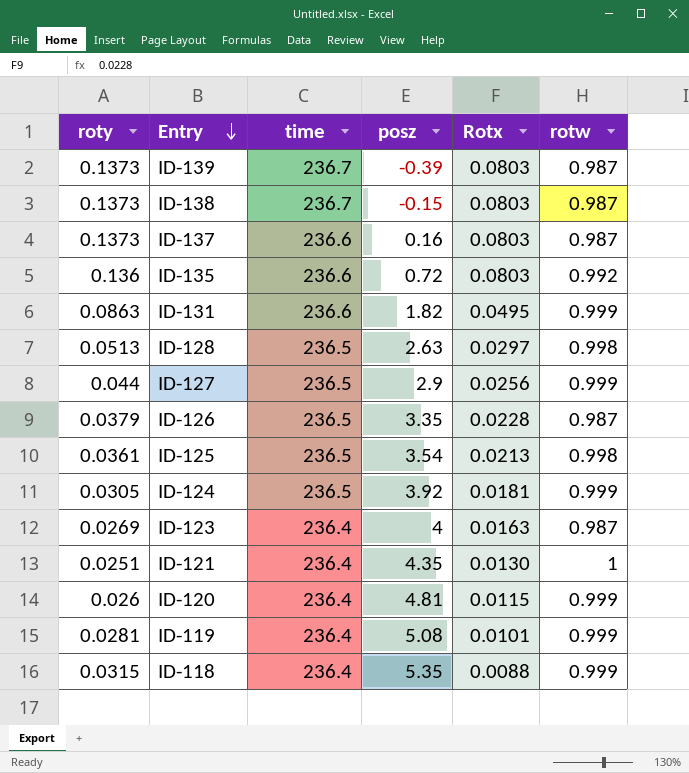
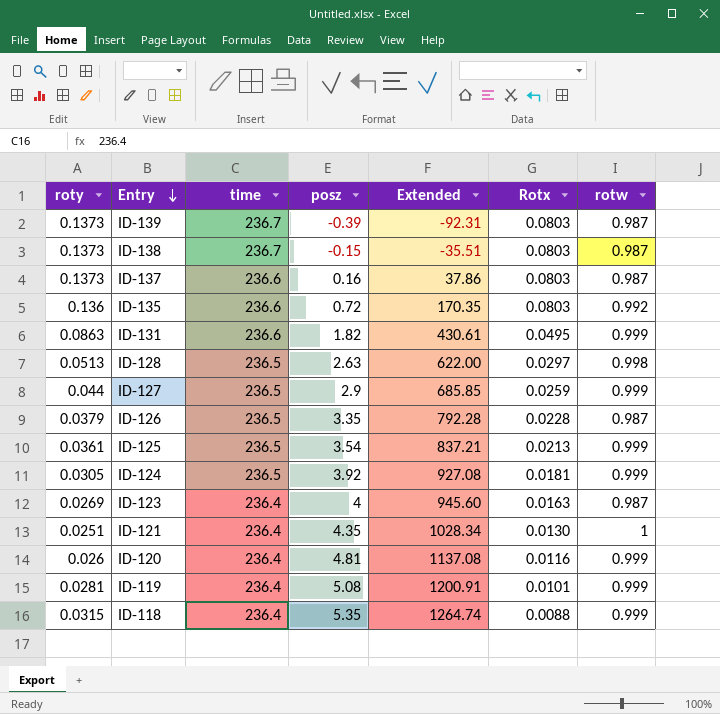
column Extended | formula: none -> [time] * [posz]
ID-127 | Rotx: 0.0256 -> 0.0259
ID-125 | rotw: 0.998 -> 0.999
ID-120 | Rotx: 0.0115 -> 0.0116

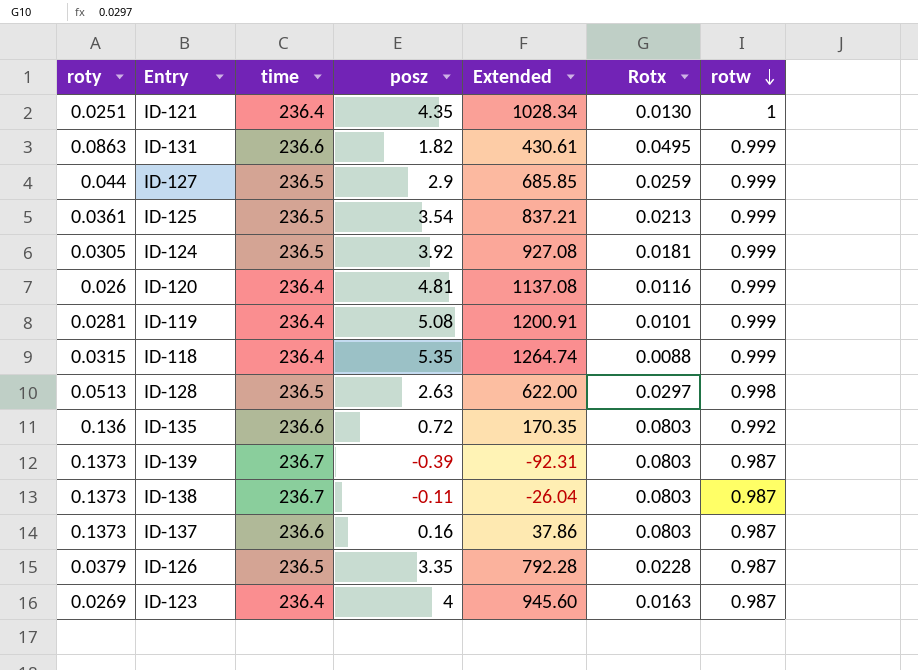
row order: Entry descending -> rotw descending
ID-138 | posz: -0.15 -> -0.11
ID-138 | Extended: -35.51 -> -26.04

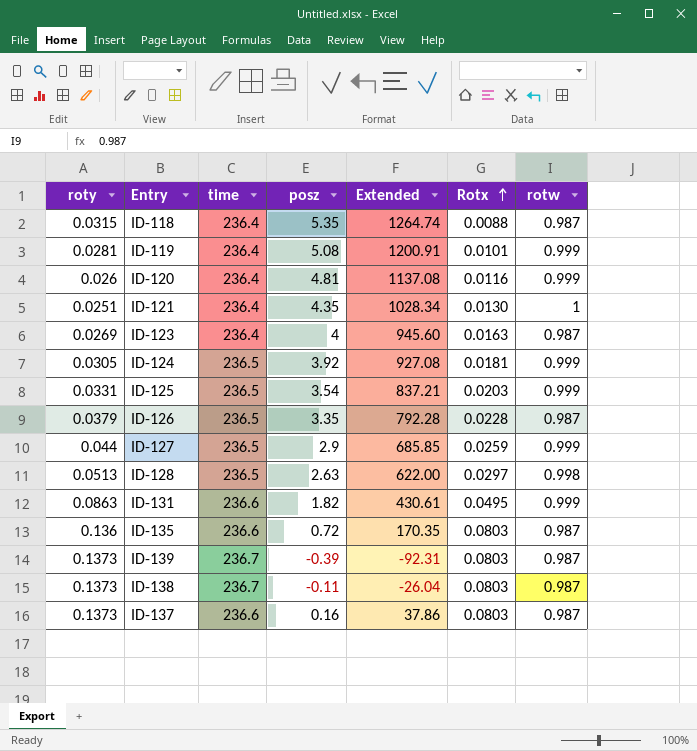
row order: rotw descending -> Rotx ascending
ID-118 | rotw: 0.999 -> 0.987
ID-125 | roty: 0.0361 -> 0.0331
ID-125 | Rotx: 0.0213 -> 0.0203
ID-135 | rotw: 0.992 -> 0.987

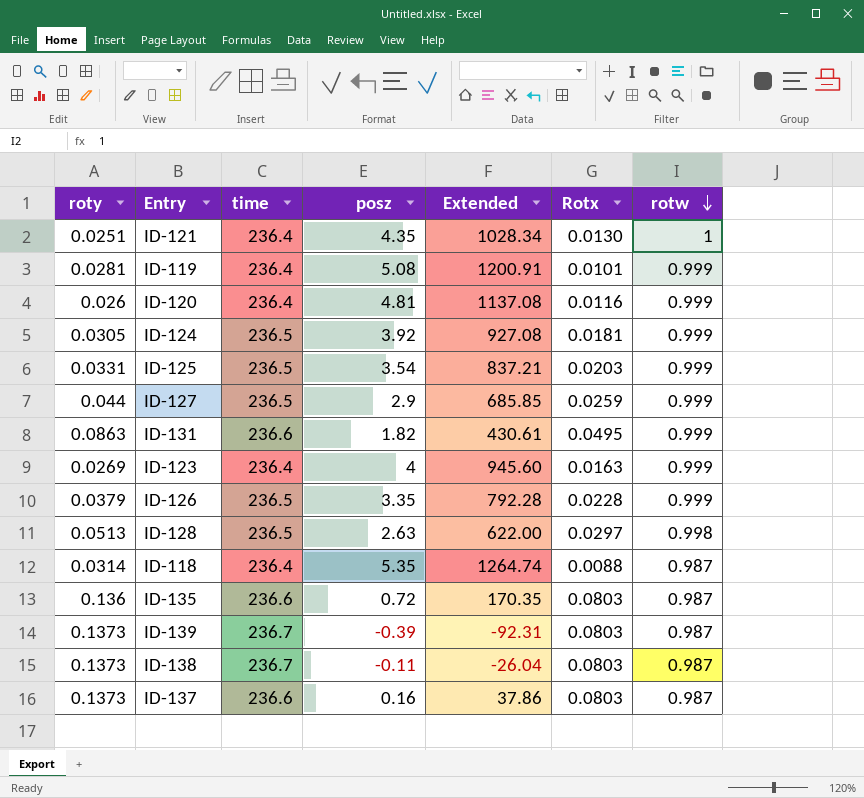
row order: Rotx ascending -> rotw descending
ID-123 | rotw: 0.987 -> 0.999
ID-126 | rotw: 0.987 -> 0.999
ID-118 | roty: 0.0315 -> 0.0314

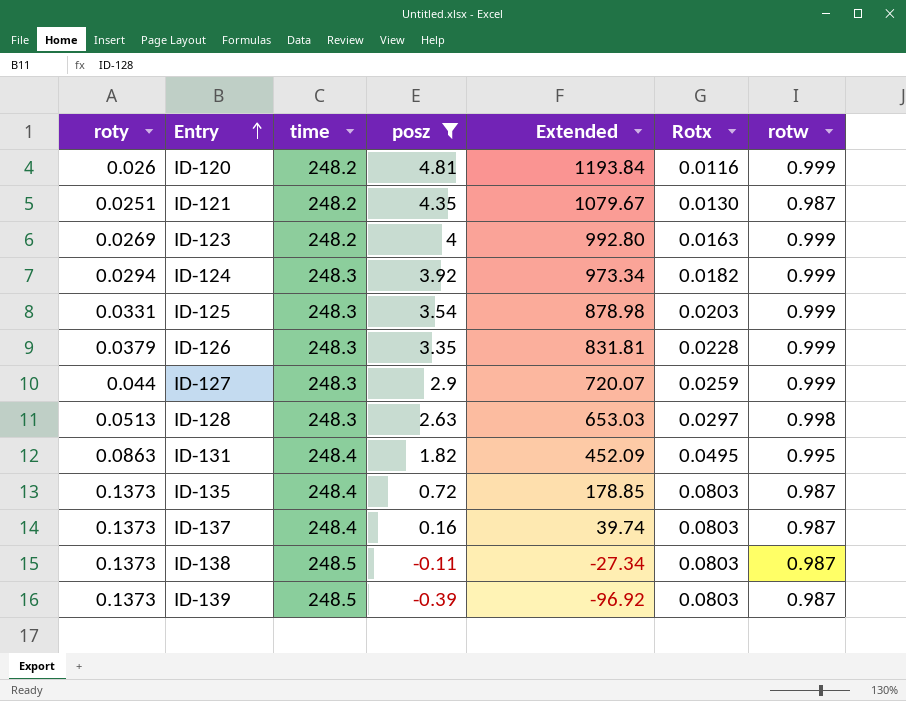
filter: none -> posz <= 4.81
row order: rotw descending -> Entry ascending
ID-120 | time: 236.4 -> 248.2
ID-120 | Extended: 1137.08 -> 1193.84
ID-121 | time: 236.4 -> 248.2
ID-121 | Extended: 1028.34 -> 1079.67
ID-121 | rotw: 1 -> 0.987
ID-123 | time: 236.4 -> 248.2
ID-123 | Extended: 945.60 -> 992.80
ID-124 | roty: 0.0305 -> 0.0294
ID-124 | time: 236.5 -> 248.3
ID-124 | Extended: 927.08 -> 973.34
ID-124 | Rotx: 0.0181 -> 0.0182
ID-125 | time: 236.5 -> 248.3
ID-125 | Extended: 837.21 -> 878.98
ID-126 | time: 236.5 -> 248.3
ID-126 | Extended: 792.28 -> 831.81
ID-127 | time: 236.5 -> 248.3
ID-127 | Extended: 685.85 -> 720.07
ID-128 | time: 236.5 -> 248.3
ID-128 | Extended: 622.00 -> 653.03
ID-131 | time: 236.6 -> 248.4
ID-131 | Extended: 430.61 -> 452.09
ID-131 | rotw: 0.999 -> 0.995
ID-135 | roty: 0.136 -> 0.1373
ID-135 | time: 236.6 -> 248.4
ID-135 | Extended: 170.35 -> 178.85
ID-137 | time: 236.6 -> 248.4
ID-137 | Extended: 37.86 -> 39.74
ID-138 | time: 236.7 -> 248.5
ID-138 | Extended: -26.04 -> -27.34
ID-139 | time: 236.7 -> 248.5
ID-139 | Extended: -92.31 -> -96.92

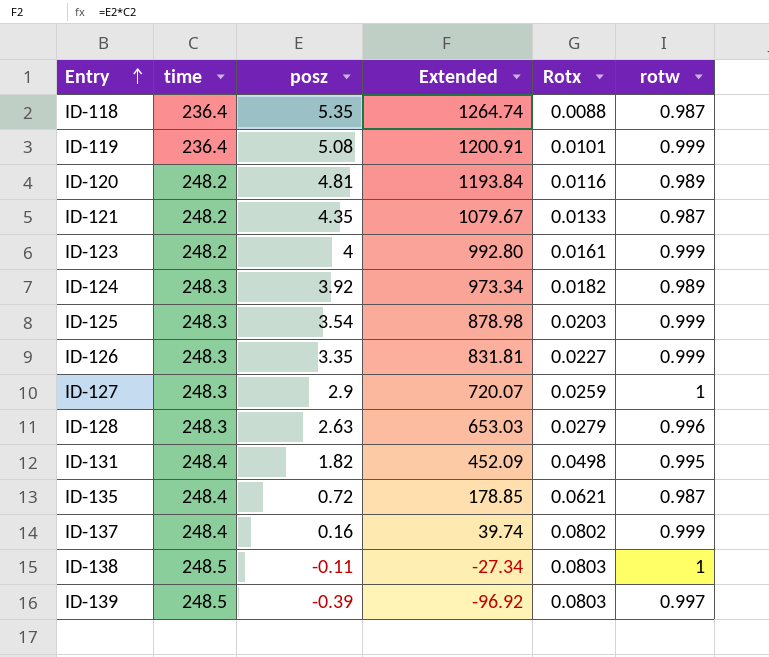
filter: posz <= 4.81 -> none
column roty | position: 1 -> none
ID-120 | rotw: 0.999 -> 0.989
ID-121 | Rotx: 0.0130 -> 0.0133
ID-123 | Rotx: 0.0163 -> 0.0161
ID-124 | rotw: 0.999 -> 0.989
ID-126 | Rotx: 0.0228 -> 0.0227
ID-127 | rotw: 0.999 -> 1
ID-128 | Rotx: 0.0297 -> 0.0279
ID-128 | rotw: 0.998 -> 0.996
ID-131 | Rotx: 0.0495 -> 0.0498
ID-135 | Rotx: 0.0803 -> 0.0621
ID-137 | Rotx: 0.0803 -> 0.0802
ID-137 | rotw: 0.987 -> 0.999
ID-138 | rotw: 0.987 -> 1
ID-139 | rotw: 0.987 -> 0.997

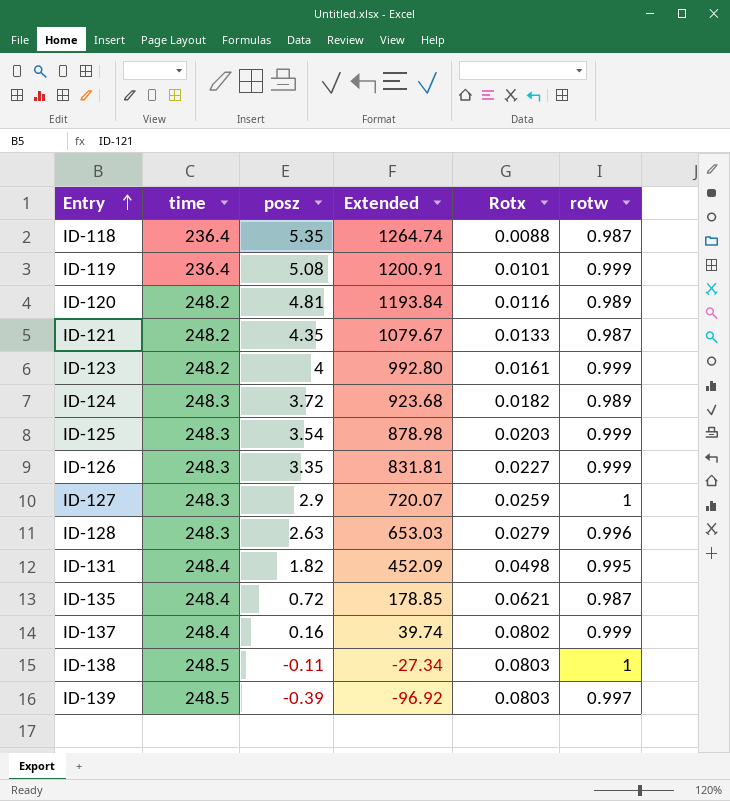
ID-124 | posz: 3.92 -> 3.72
ID-124 | Extended: 973.34 -> 923.68

